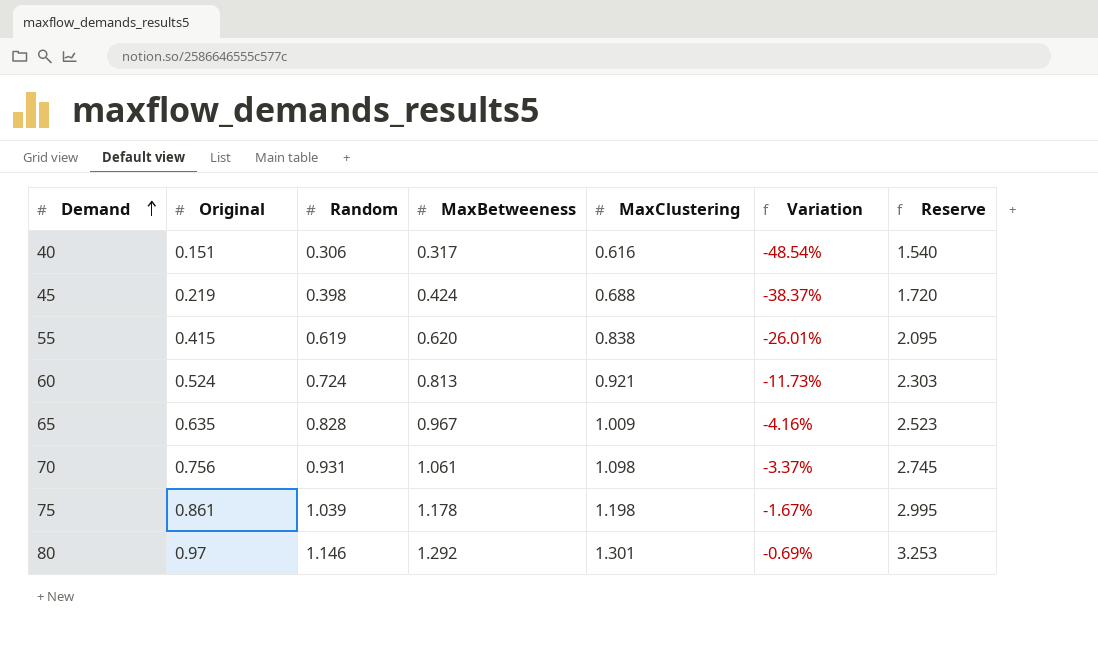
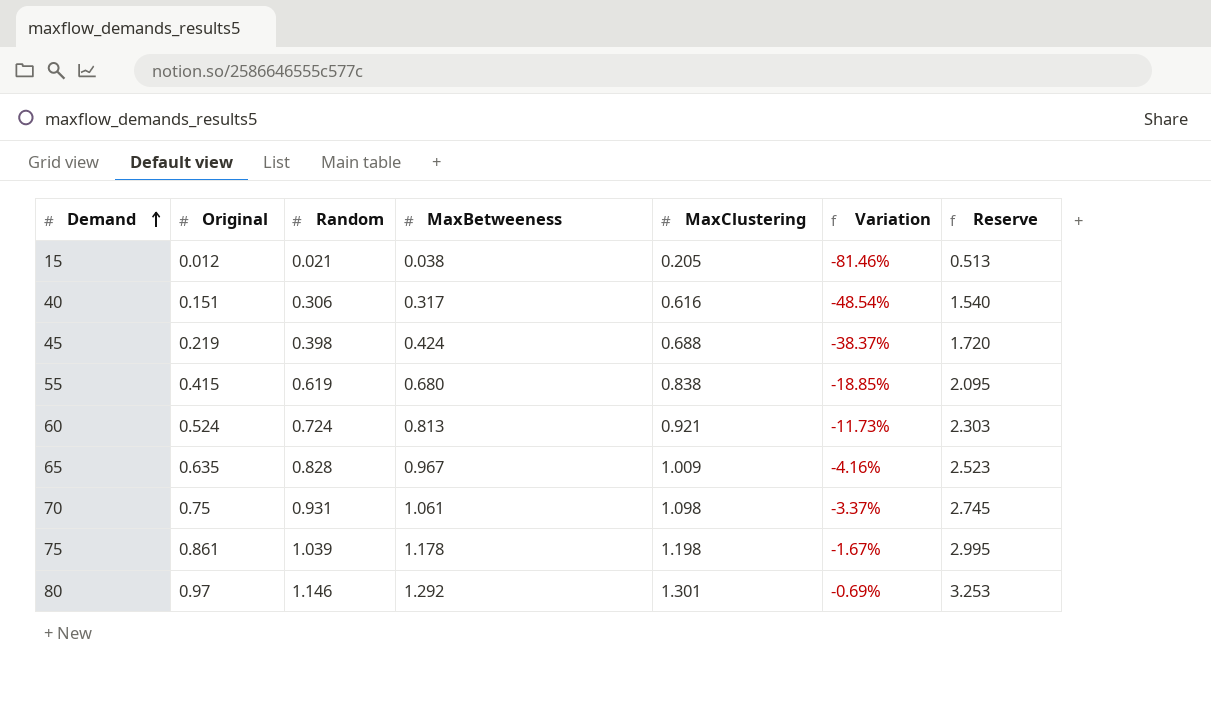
row 15: none -> 0.012 | 0.021 | 0.038 | 0.205 | -81.46% | 0.513
55 | MaxBetweeness: 0.620 -> 0.680
55 | Variation: -26.01% -> -18.85%
70 | Original: 0.756 -> 0.75

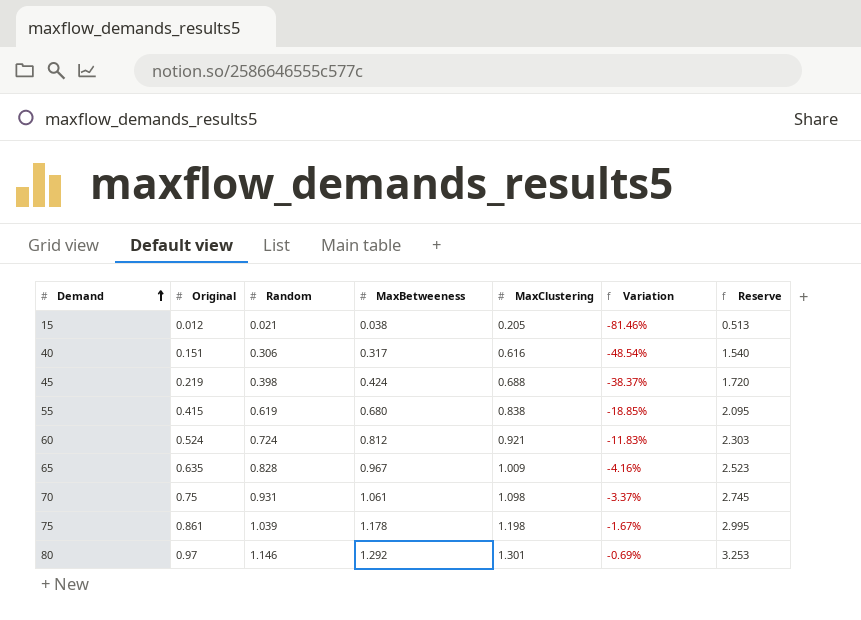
60 | MaxBetweeness: 0.813 -> 0.812
60 | Variation: -11.73% -> -11.83%

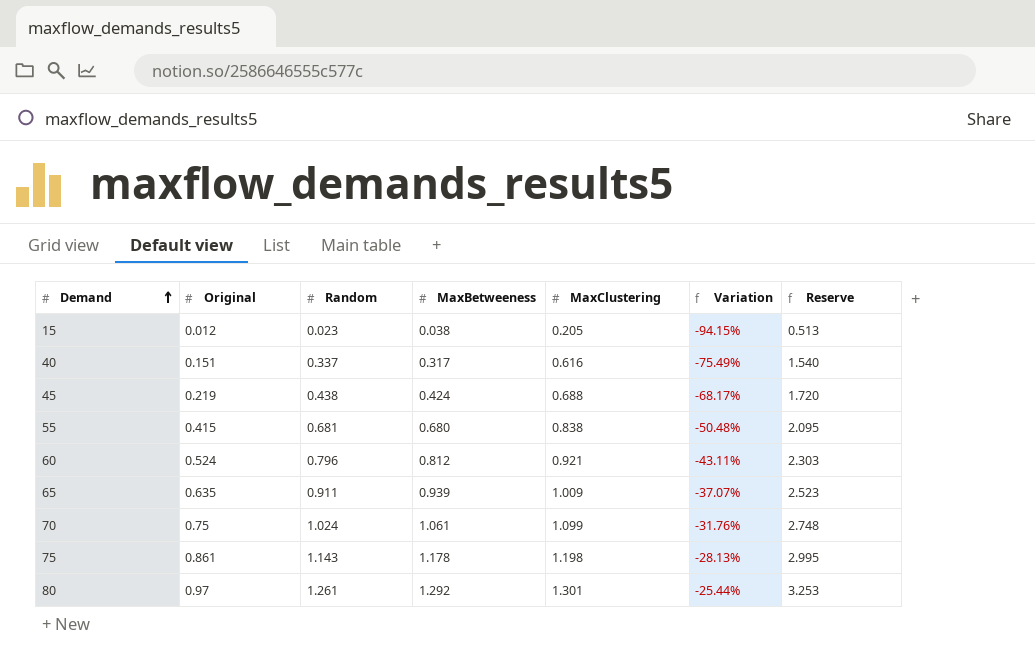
column Variation | formula: ([MaxBetweeness] - [MaxClustering]) / [MaxClustering] -> ([Original] - [MaxClustering]) / [MaxClustering]
15 | Random: 0.021 -> 0.023
40 | Random: 0.306 -> 0.337
45 | Random: 0.398 -> 0.438
55 | Random: 0.619 -> 0.681
60 | Random: 0.724 -> 0.796
65 | Random: 0.828 -> 0.911
65 | MaxBetweeness: 0.967 -> 0.939
70 | Random: 0.931 -> 1.024
70 | MaxClustering: 1.098 -> 1.099
70 | Reserve: 2.745 -> 2.748
75 | Random: 1.039 -> 1.143
80 | Random: 1.146 -> 1.261

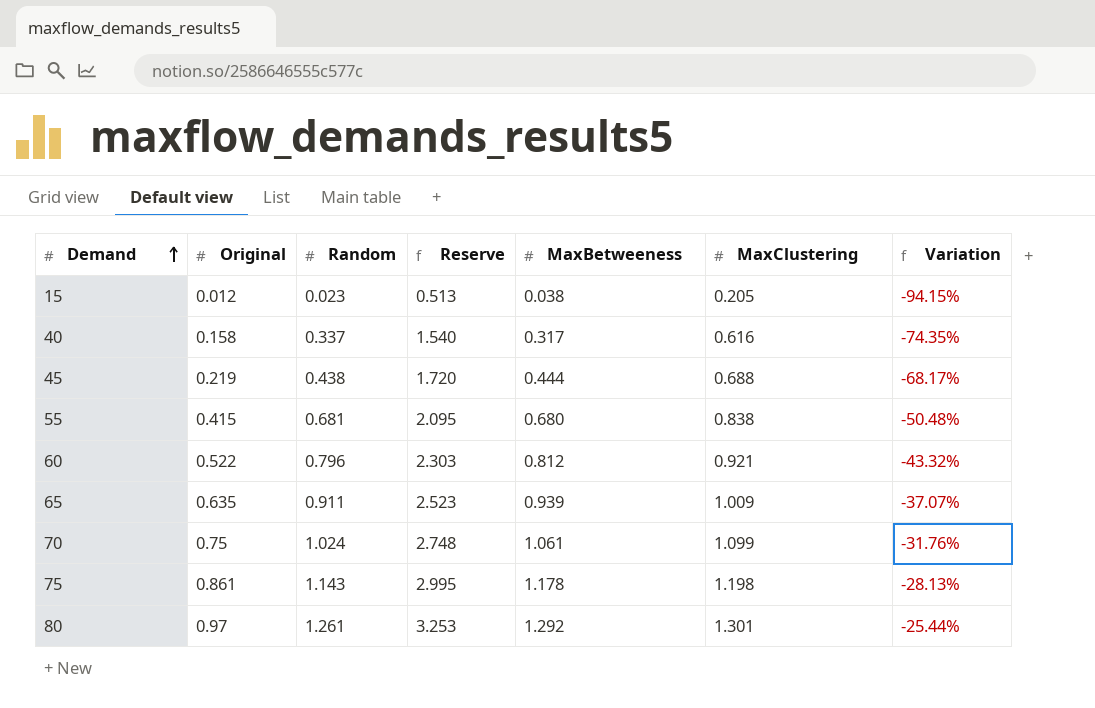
column Reserve | position: 7 -> 4
40 | Original: 0.151 -> 0.158
40 | Variation: -75.49% -> -74.35%
45 | MaxBetweeness: 0.424 -> 0.444
60 | Original: 0.524 -> 0.522
60 | Variation: -43.11% -> -43.32%

